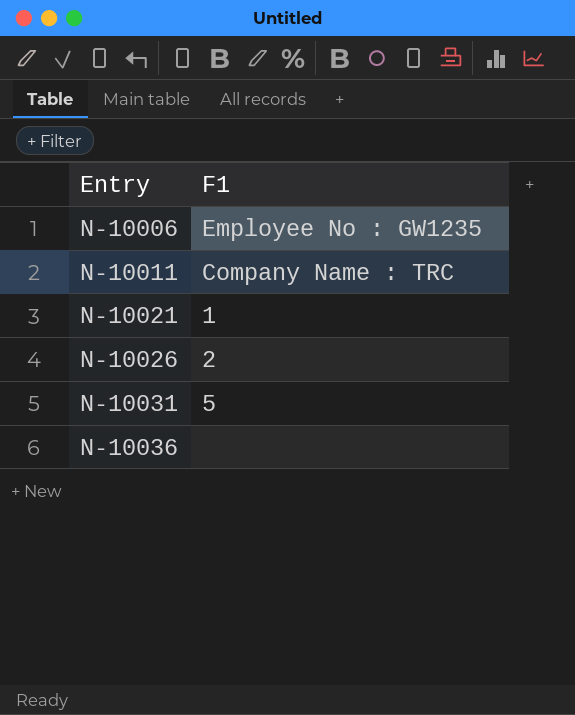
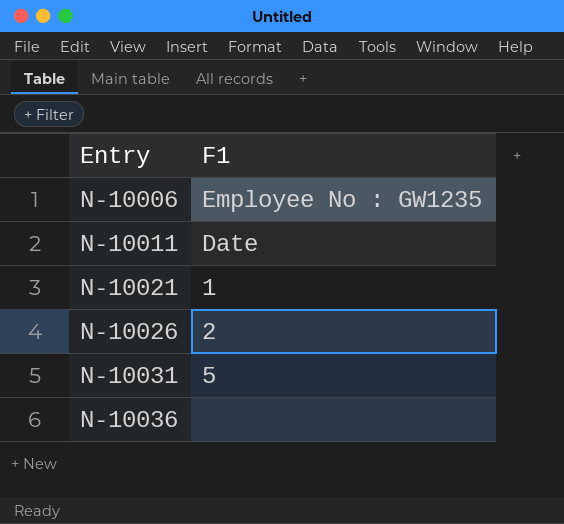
N-10011 | F1: Company Name : TRC -> Date

